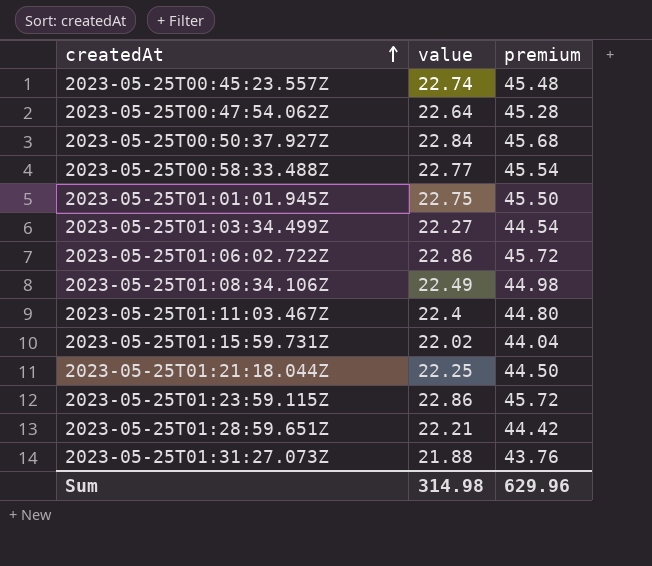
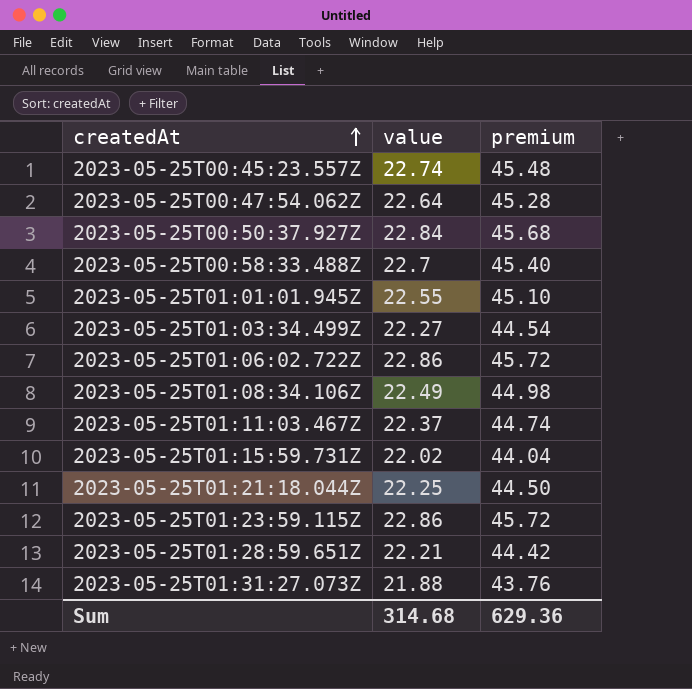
2023-05-25T00:58:33.488Z | value: 22.77 -> 22.7
2023-05-25T00:58:33.488Z | premium: 45.54 -> 45.40
2023-05-25T01:01:01.945Z | value: 22.75 -> 22.55
2023-05-25T01:01:01.945Z | premium: 45.50 -> 45.10
2023-05-25T01:11:03.467Z | value: 22.4 -> 22.37
2023-05-25T01:11:03.467Z | premium: 44.80 -> 44.74
Sum | value: 314.98 -> 314.68
Sum | premium: 629.96 -> 629.36

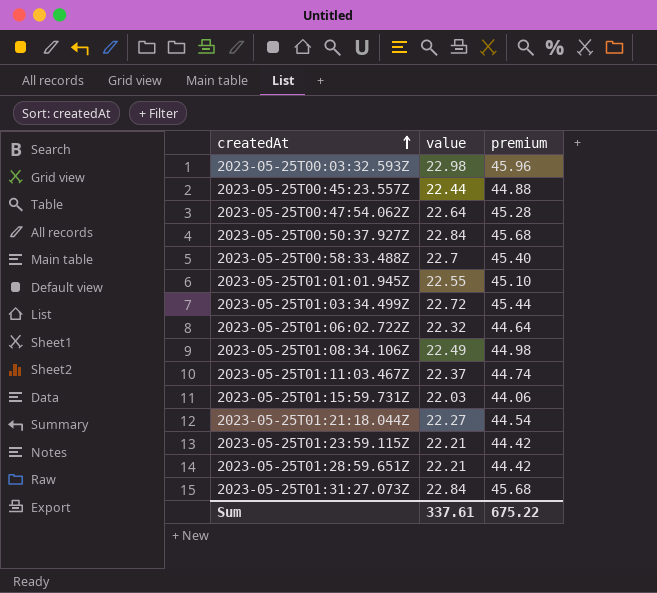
row 2023-05-25T00:03:32.593Z: none -> 22.98 | 45.96
2023-05-25T00:45:23.557Z | value: 22.74 -> 22.44
2023-05-25T00:45:23.557Z | premium: 45.48 -> 44.88
2023-05-25T01:03:34.499Z | value: 22.27 -> 22.72
2023-05-25T01:03:34.499Z | premium: 44.54 -> 45.44
2023-05-25T01:06:02.722Z | value: 22.86 -> 22.32
2023-05-25T01:06:02.722Z | premium: 45.72 -> 44.64
2023-05-25T01:15:59.731Z | value: 22.02 -> 22.03
2023-05-25T01:15:59.731Z | premium: 44.04 -> 44.06
2023-05-25T01:21:18.044Z | value: 22.25 -> 22.27
2023-05-25T01:21:18.044Z | premium: 44.50 -> 44.54
2023-05-25T01:23:59.115Z | value: 22.86 -> 22.21
2023-05-25T01:23:59.115Z | premium: 45.72 -> 44.42
2023-05-25T01:31:27.073Z | value: 21.88 -> 22.84
2023-05-25T01:31:27.073Z | premium: 43.76 -> 45.68
Sum | value: 314.68 -> 337.61
Sum | premium: 629.36 -> 675.22

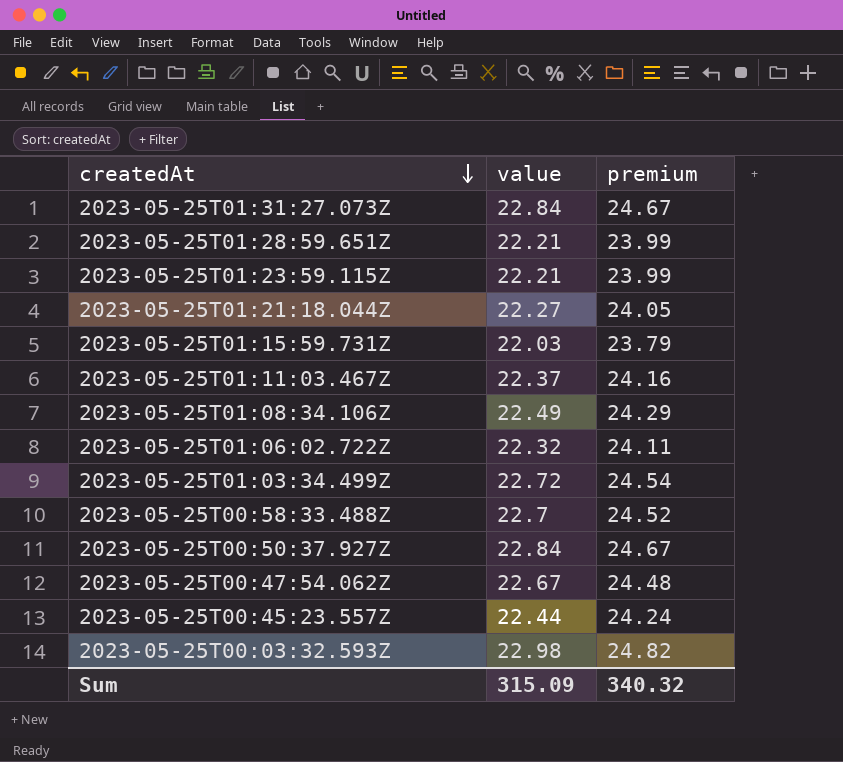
row order: createdAt ascending -> createdAt descending
column premium | formula: [value] * 2 -> [value] * 1.08
row 2023-05-25T01:01:01.945Z: 22.55 | 45.10 -> none
2023-05-25T00:47:54.062Z | value: 22.64 -> 22.67
Sum | value: 337.61 -> 315.09
Sum | premium: 675.22 -> 340.32

